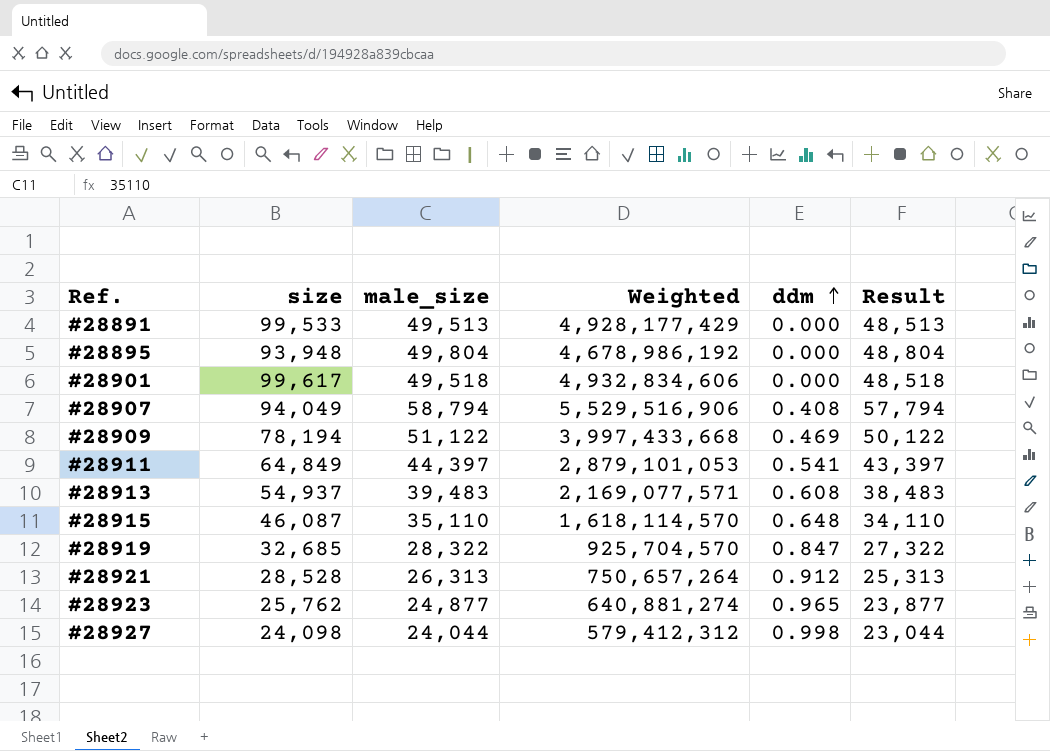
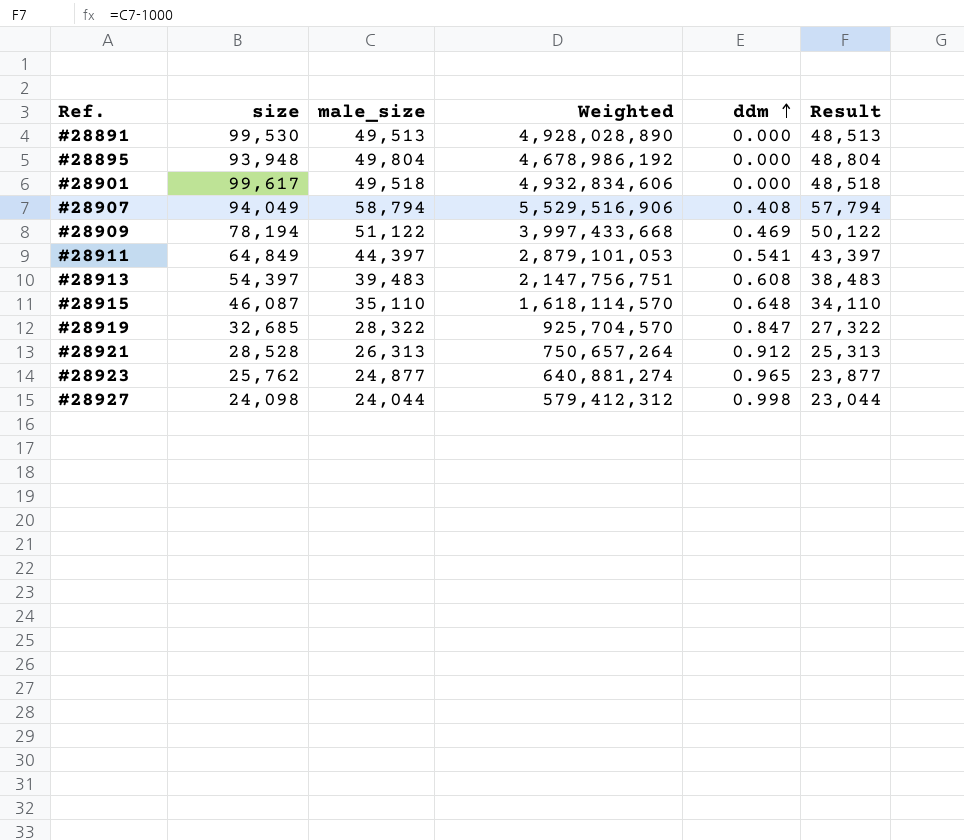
#28891 | size: 99,533 -> 99,530
#28891 | Weighted: 4,928,177,429 -> 4,928,028,890
#28913 | size: 54,937 -> 54,397
#28913 | Weighted: 2,169,077,571 -> 2,147,756,751

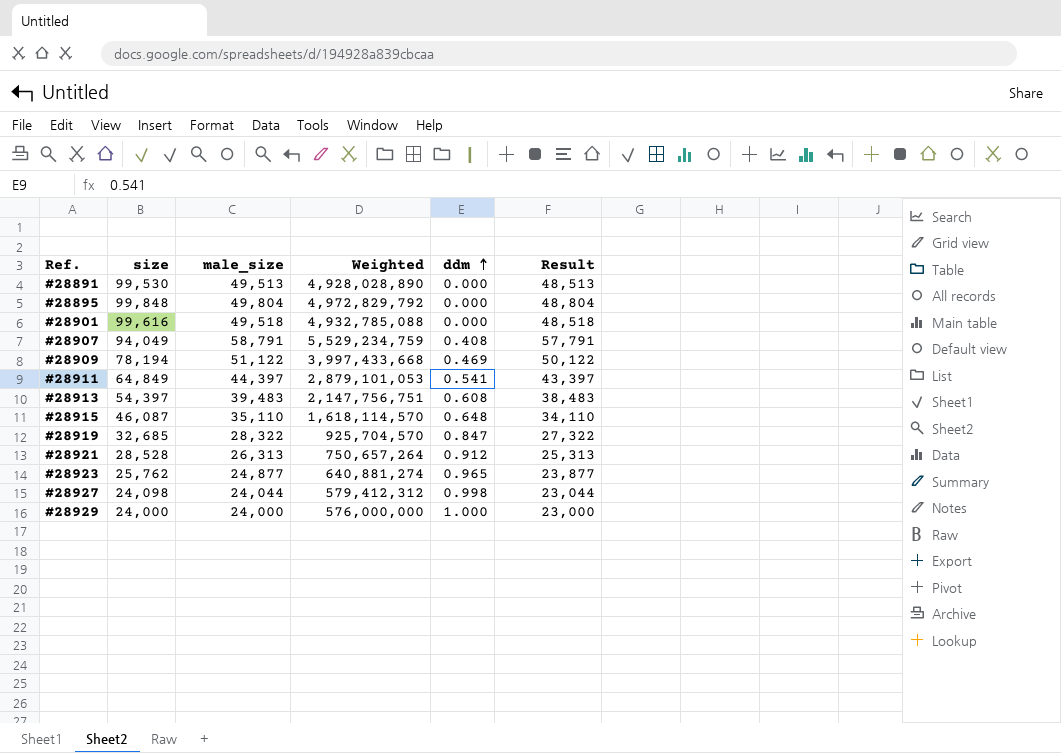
#28895 | size: 93,948 -> 99,848
#28895 | Weighted: 4,678,986,192 -> 4,972,829,792
#28901 | size: 99,617 -> 99,616
#28901 | Weighted: 4,932,834,606 -> 4,932,785,088
#28907 | male_size: 58,794 -> 58,791
#28907 | Weighted: 5,529,516,906 -> 5,529,234,759
#28907 | Result: 57,794 -> 57,791
row #28929: none -> 24,000 | 24,000 | 576,000,000 | 1.000 | 23,000

